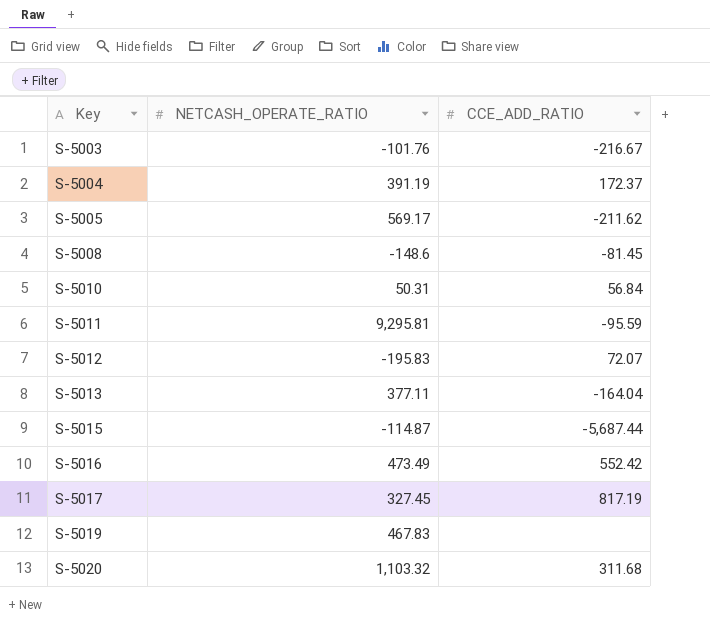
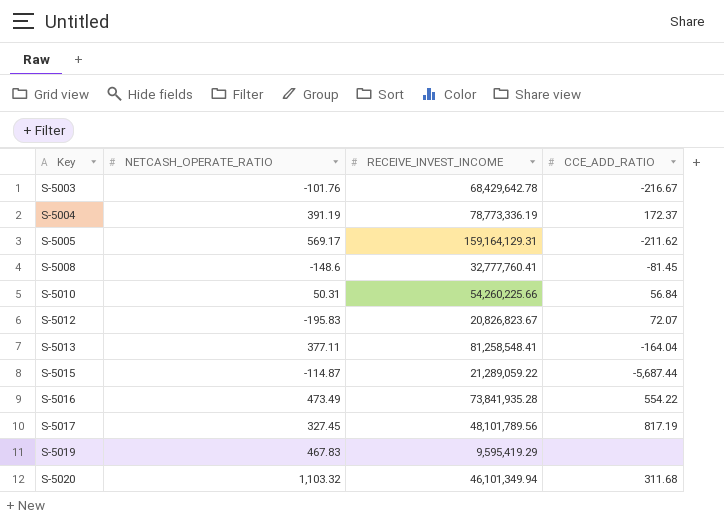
column RECEIVE_INVEST_INCOME | position: none -> 3
row S-5011: 9,295.81 | -95.59 -> none
S-5016 | CCE_ADD_RATIO: 552.42 -> 554.22

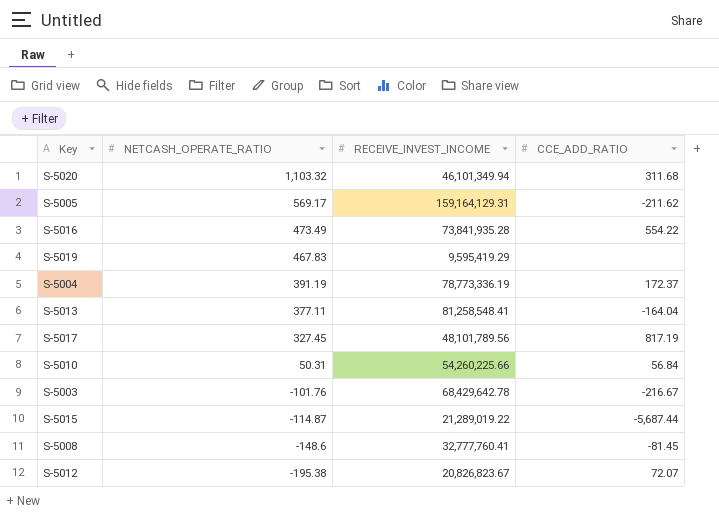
row order: Key ascending -> NETCASH_OPERATE_RATIO descending
S-5015 | RECEIVE_INVEST_INCOME: 21,289,059.22 -> 21,289,019.22
S-5012 | NETCASH_OPERATE_RATIO: -195.83 -> -195.38

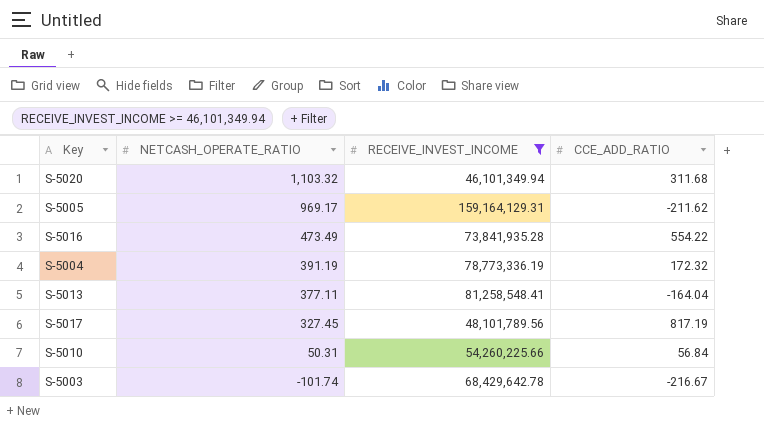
filter: none -> RECEIVE_INVEST_INCOME >= 46,101,349.94
S-5005 | NETCASH_OPERATE_RATIO: 569.17 -> 969.17
S-5004 | CCE_ADD_RATIO: 172.37 -> 172.32
S-5003 | NETCASH_OPERATE_RATIO: -101.76 -> -101.74

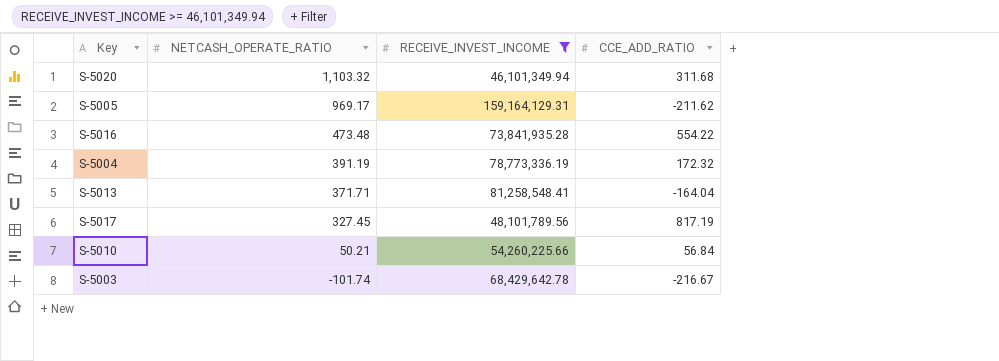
S-5016 | NETCASH_OPERATE_RATIO: 473.49 -> 473.48
S-5013 | NETCASH_OPERATE_RATIO: 377.11 -> 371.71
S-5010 | NETCASH_OPERATE_RATIO: 50.31 -> 50.21

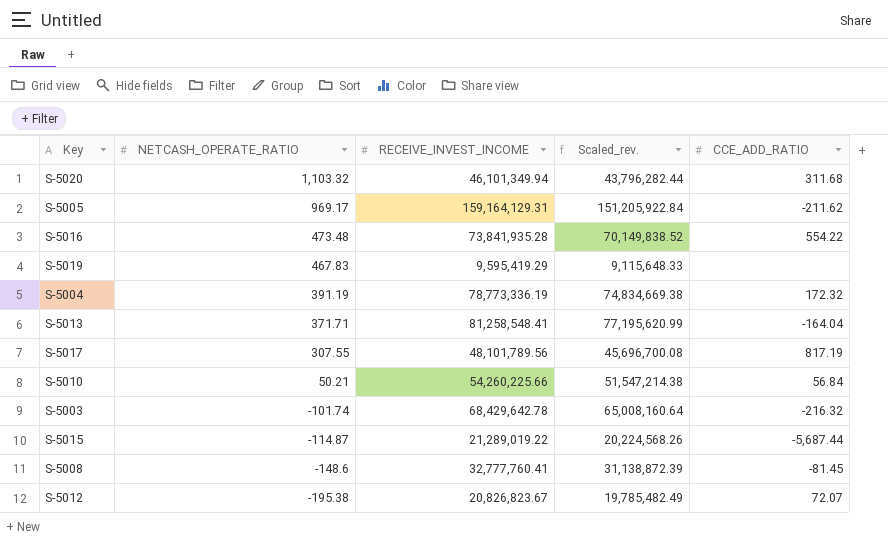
filter: RECEIVE_INVEST_INCOME >= 46,101,349.94 -> none
column Scaled_rev. | formula: none -> [RECEIVE_INVEST_INCOME] * 0.95
S-5017 | NETCASH_OPERATE_RATIO: 327.45 -> 307.55
S-5003 | CCE_ADD_RATIO: -216.67 -> -216.32

